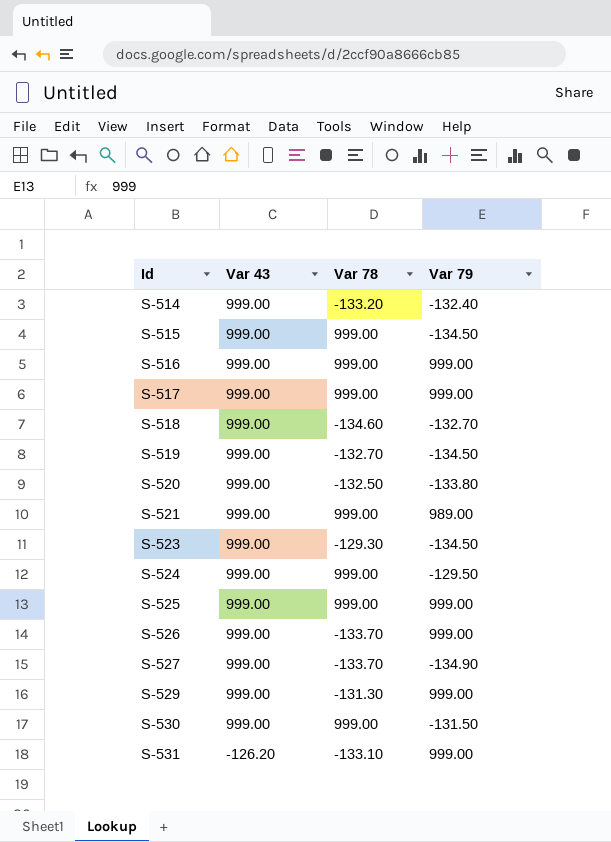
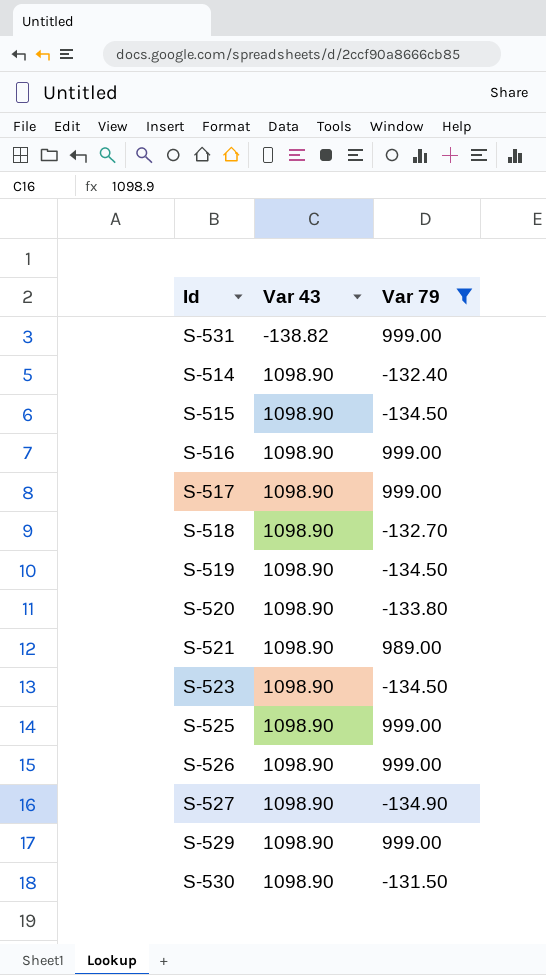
filter: none -> Var 79 != -129.50
row order: Id ascending -> Var 43 ascending
column Var 78 | position: 3 -> none
S-531 | Var 43: -126.20 -> -138.82
S-514 | Var 43: 999.00 -> 1098.90
S-515 | Var 43: 999.00 -> 1098.90
S-516 | Var 43: 999.00 -> 1098.90
S-517 | Var 43: 999.00 -> 1098.90
S-518 | Var 43: 999.00 -> 1098.90
S-519 | Var 43: 999.00 -> 1098.90
S-520 | Var 43: 999.00 -> 1098.90
S-521 | Var 43: 999.00 -> 1098.90
S-523 | Var 43: 999.00 -> 1098.90
S-525 | Var 43: 999.00 -> 1098.90
S-526 | Var 43: 999.00 -> 1098.90
S-527 | Var 43: 999.00 -> 1098.90
S-529 | Var 43: 999.00 -> 1098.90
S-530 | Var 43: 999.00 -> 1098.90

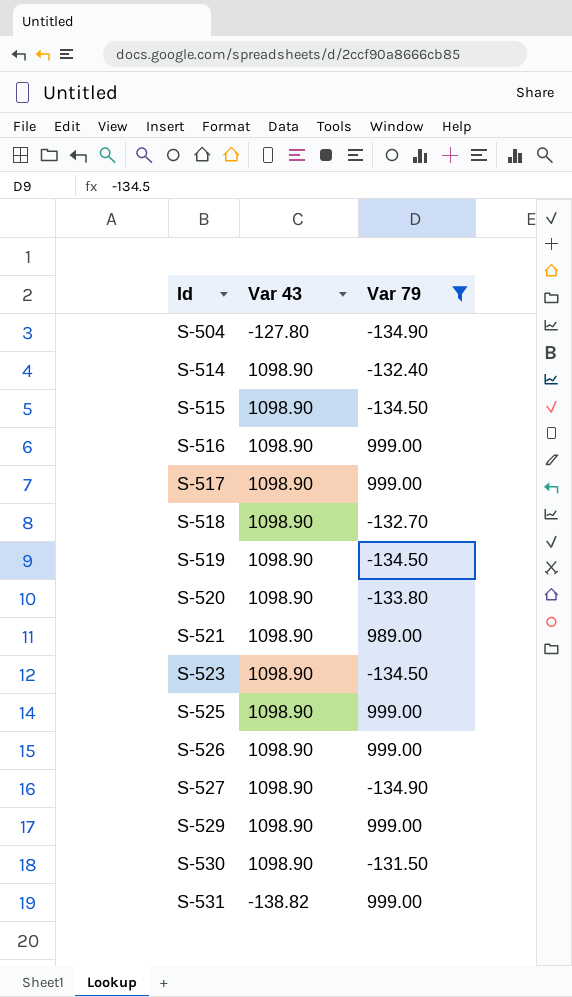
row order: Var 43 ascending -> Id ascending
row S-504: none -> -127.80 | -134.90

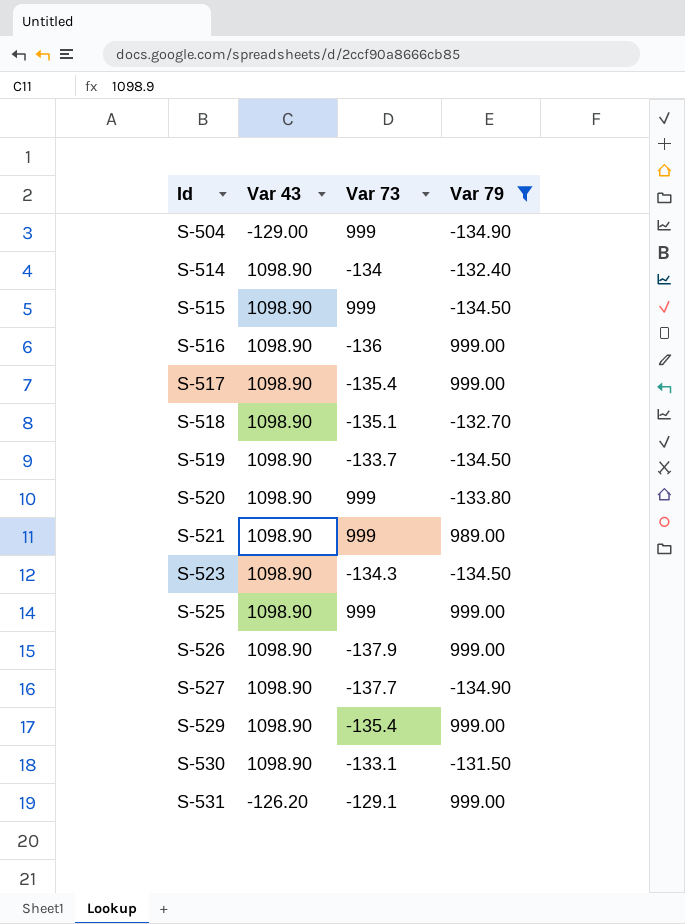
column Var 73 | position: none -> 3
S-504 | Var 43: -127.80 -> -129.00
S-531 | Var 43: -138.82 -> -126.20

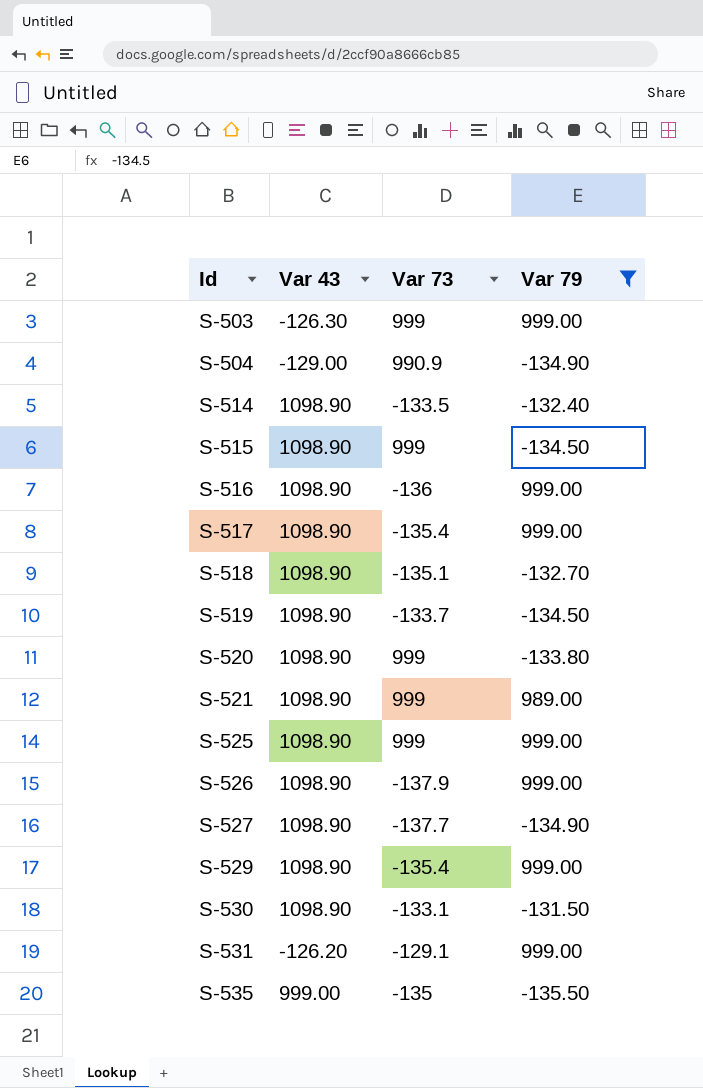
row S-523: 1098.90 | -134.3 | -134.50 -> none
row S-503: none -> -126.30 | 999 | 999.00
S-504 | Var 73: 999 -> 990.9
S-514 | Var 73: -134 -> -133.5
row S-535: none -> 999.00 | -135 | -135.50

